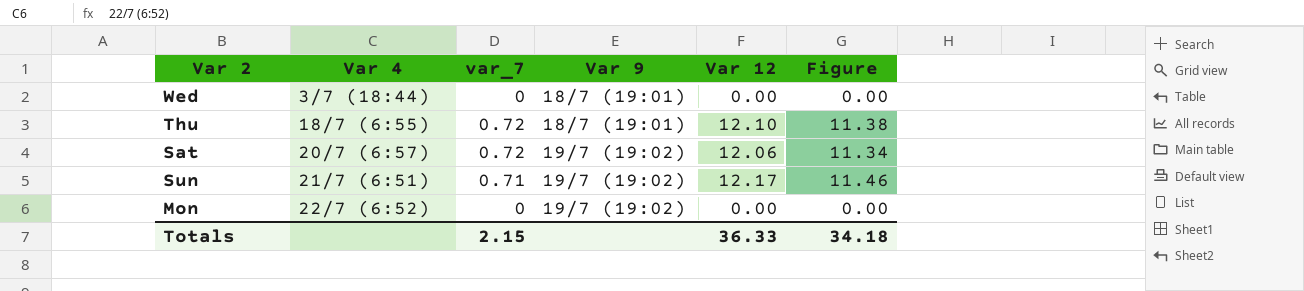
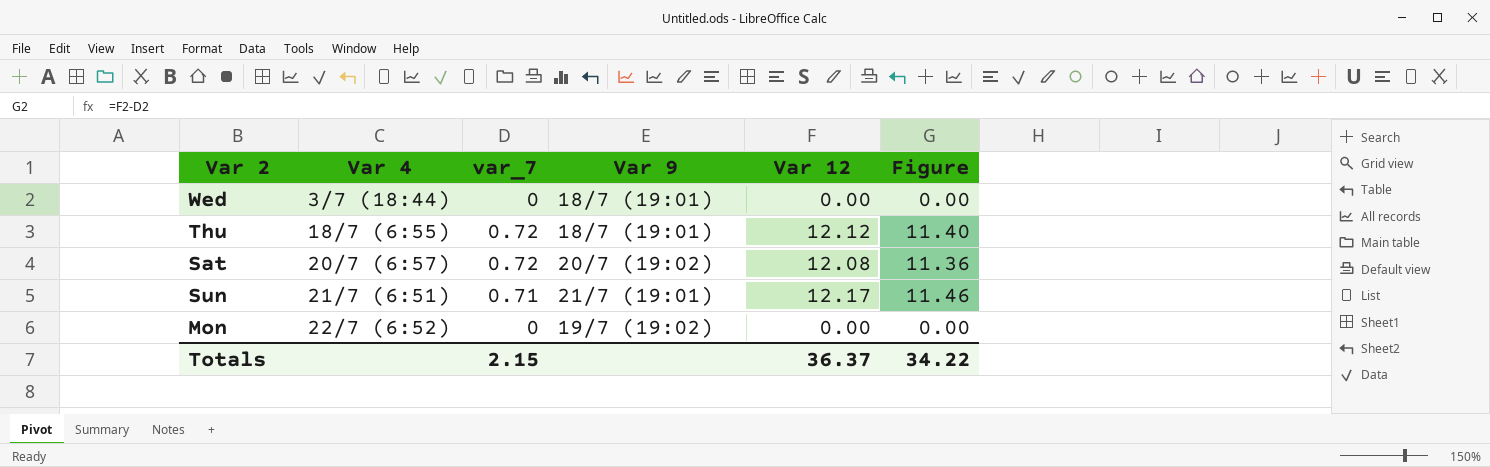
Thu | Var 12: 12.10 -> 12.12
Thu | Figure: 11.38 -> 11.40
Sat | Var 9: 19/7 (19:02) -> 20/7 (19:02)
Sat | Var 12: 12.06 -> 12.08
Sat | Figure: 11.34 -> 11.36
Sun | Var 9: 19/7 (19:02) -> 21/7 (19:01)
Totals | Var 12: 36.33 -> 36.37
Totals | Figure: 34.18 -> 34.22

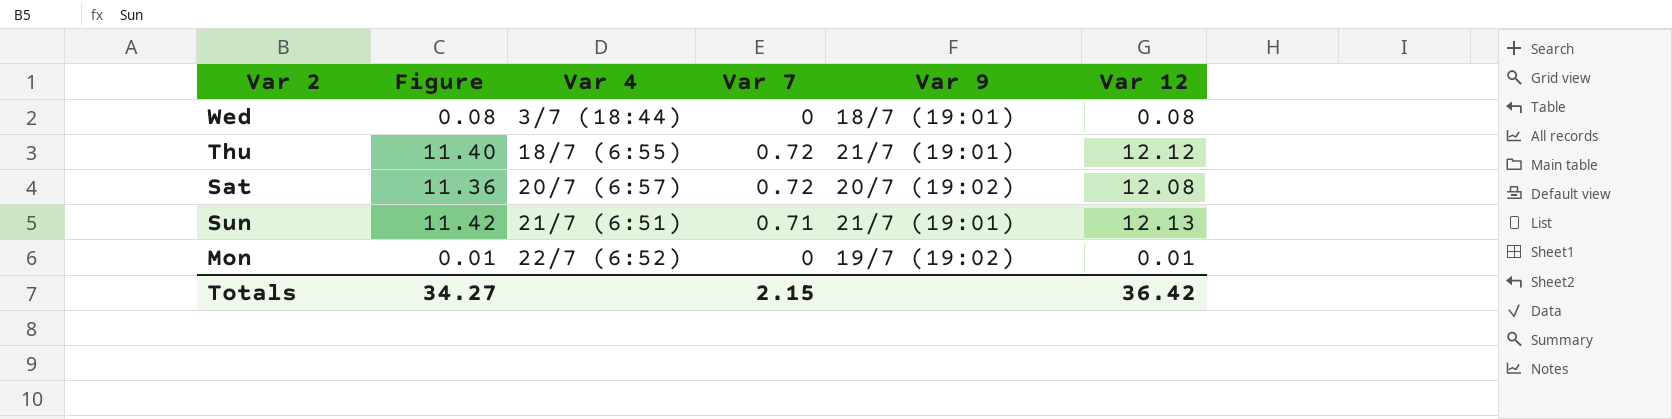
column Figure | position: 6 -> 2
column name: var_7 -> Var 7
Wed | Figure: 0.00 -> 0.08
Wed | Var 12: 0.00 -> 0.08
Thu | Var 9: 18/7 (19:01) -> 21/7 (19:01)
Sun | Figure: 11.46 -> 11.42
Sun | Var 12: 12.17 -> 12.13
Mon | Figure: 0.00 -> 0.01
Mon | Var 12: 0.00 -> 0.01
Totals | Figure: 34.22 -> 34.27
Totals | Var 12: 36.37 -> 36.42

